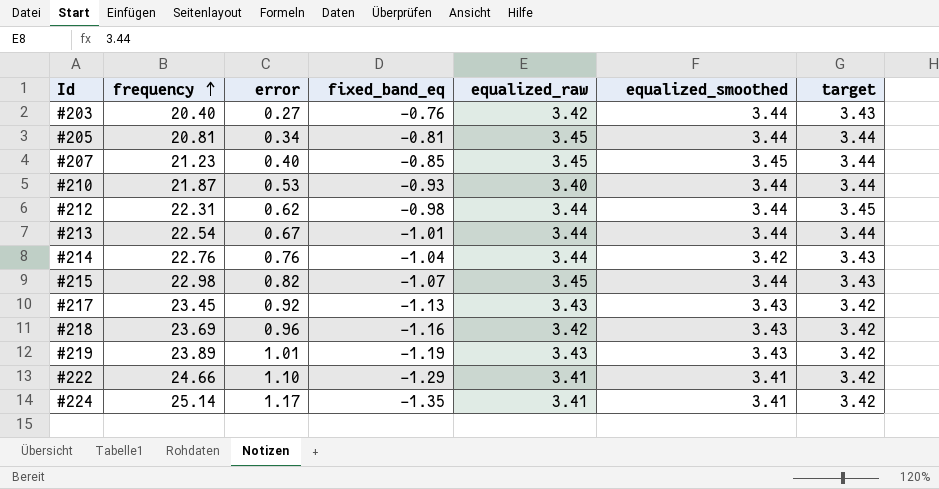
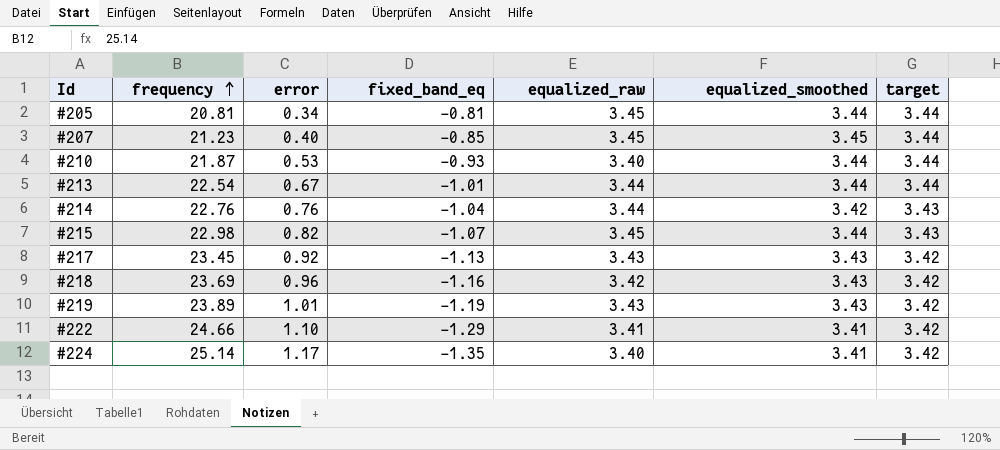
row #203: 20.40 | 0.27 | -0.76 | 3.42 | 3.44 | 3.43 -> none
row #212: 22.31 | 0.62 | -0.98 | 3.44 | 3.44 | 3.45 -> none
#224 | equalized_raw: 3.41 -> 3.40

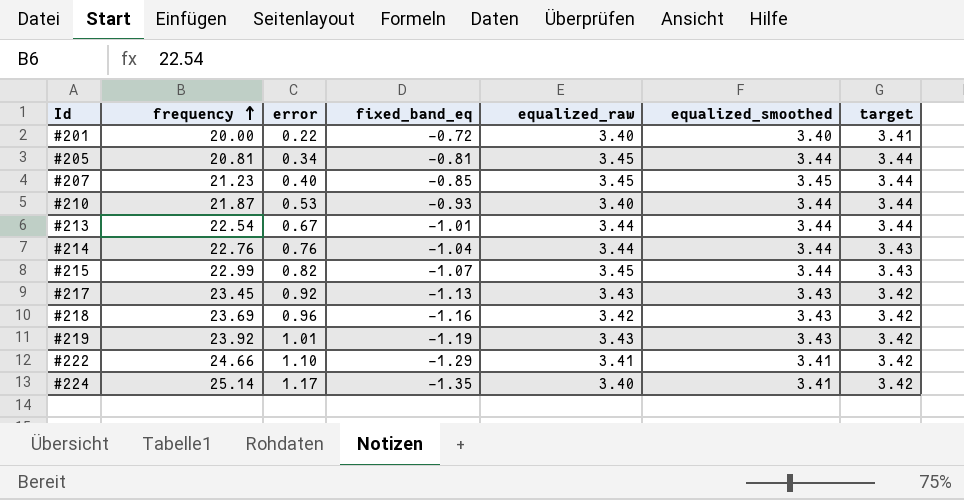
row #201: none -> 20.00 | 0.22 | -0.72 | 3.40 | 3.40 | 3.41
#214 | equalized_smoothed: 3.42 -> 3.44
#215 | frequency: 22.98 -> 22.99
#219 | frequency: 23.89 -> 23.92

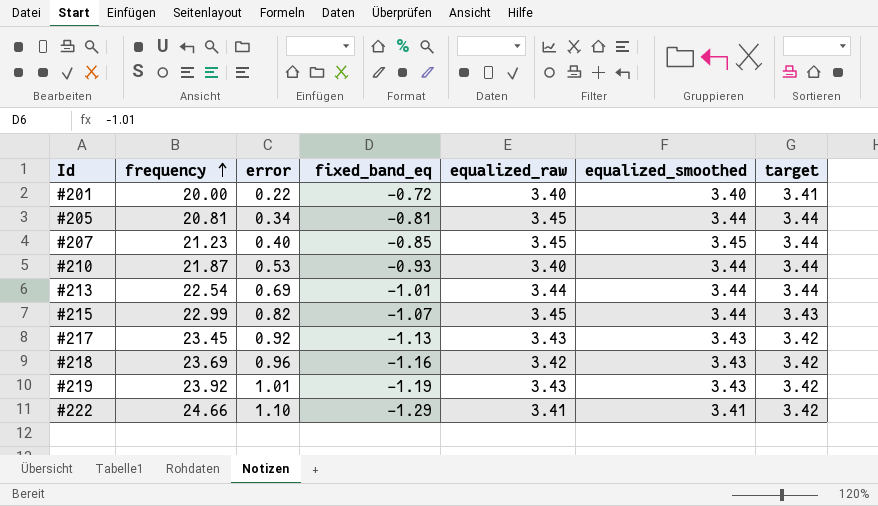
row #214: 22.76 | 0.76 | -1.04 | 3.44 | 3.44 | 3.43 -> none
row #224: 25.14 | 1.17 | -1.35 | 3.40 | 3.41 | 3.42 -> none
#213 | error: 0.67 -> 0.69

